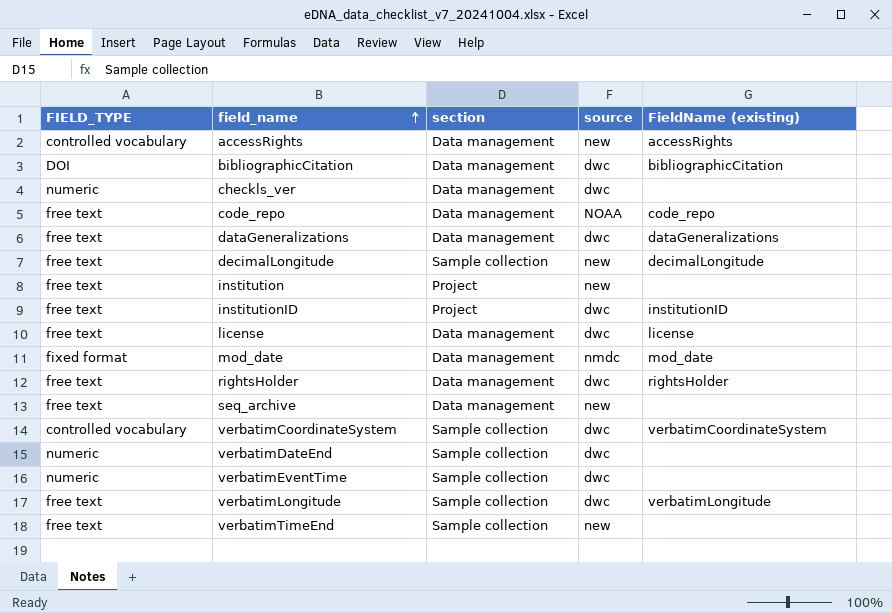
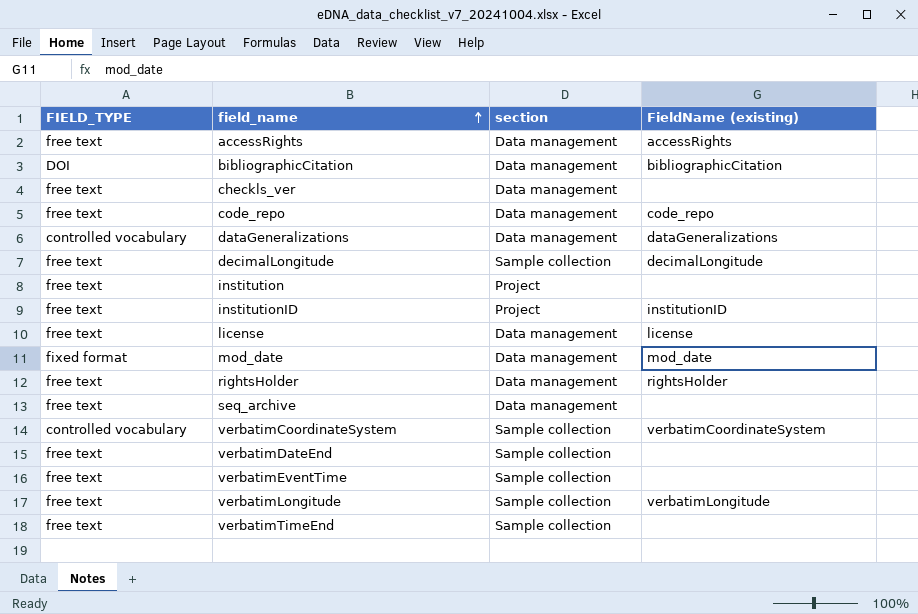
column source | position: 4 -> none
accessRights | FIELD_TYPE: controlled vocabulary -> free text
checkls_ver | FIELD_TYPE: numeric -> free text
dataGeneralizations | FIELD_TYPE: free text -> controlled vocabulary
verbatimDateEnd | FIELD_TYPE: numeric -> free text
verbatimEventTime | FIELD_TYPE: numeric -> free text

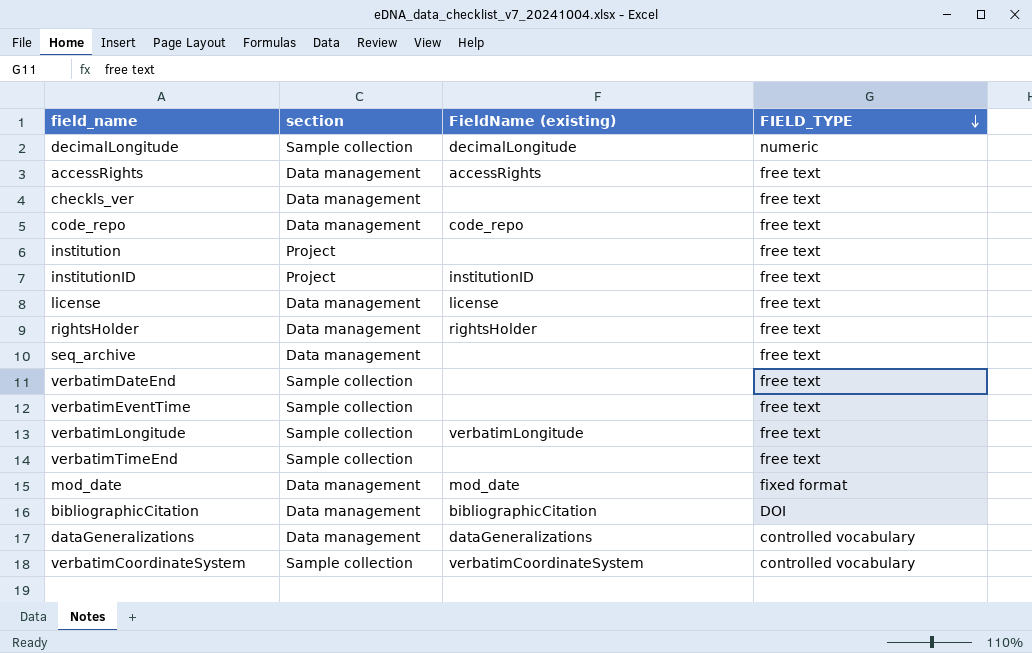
row order: field_name ascending -> FIELD_TYPE descending
column FIELD_TYPE | position: 1 -> 4
decimalLongitude | FIELD_TYPE: free text -> numeric

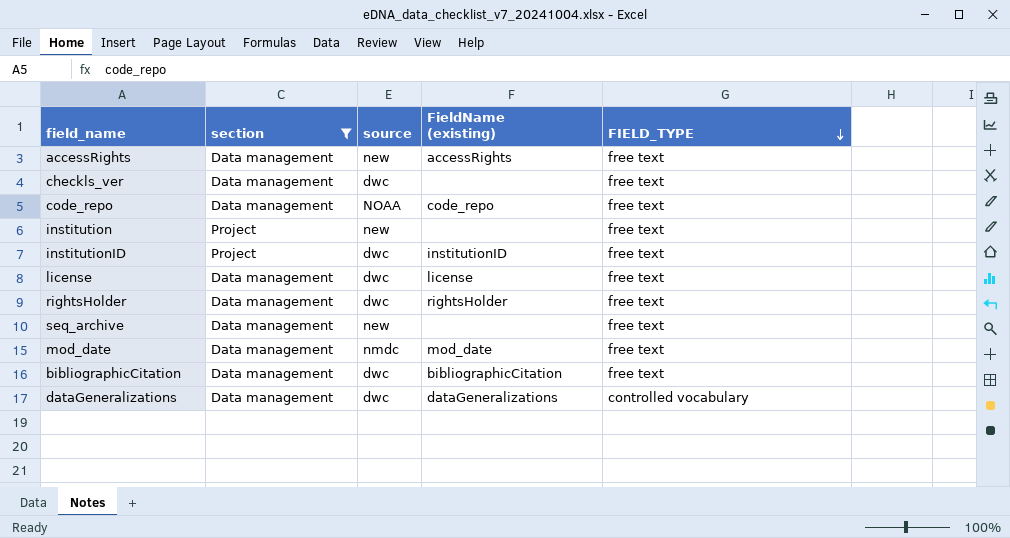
filter: none -> section != Sample collection
column source | position: none -> 3
mod_date | FIELD_TYPE: fixed format -> free text
bibliographicCitation | FIELD_TYPE: DOI -> free text

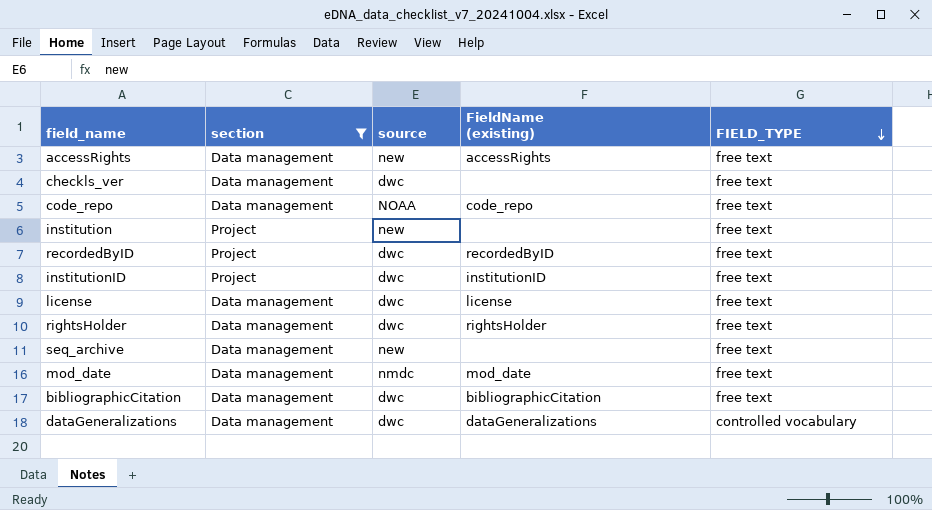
row recordedByID: none -> Project | dwc | recordedByID | free text

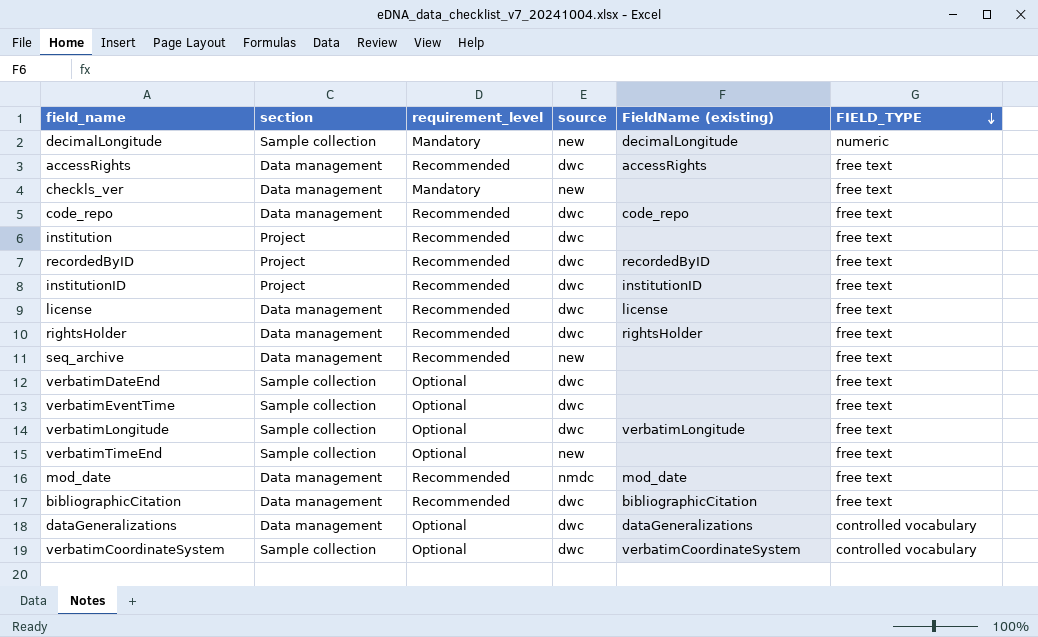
filter: section != Sample collection -> none
column requirement_level | position: none -> 3
accessRights | source: new -> dwc
checkls_ver | source: dwc -> new
code_repo | source: NOAA -> dwc
institution | source: new -> dwc

